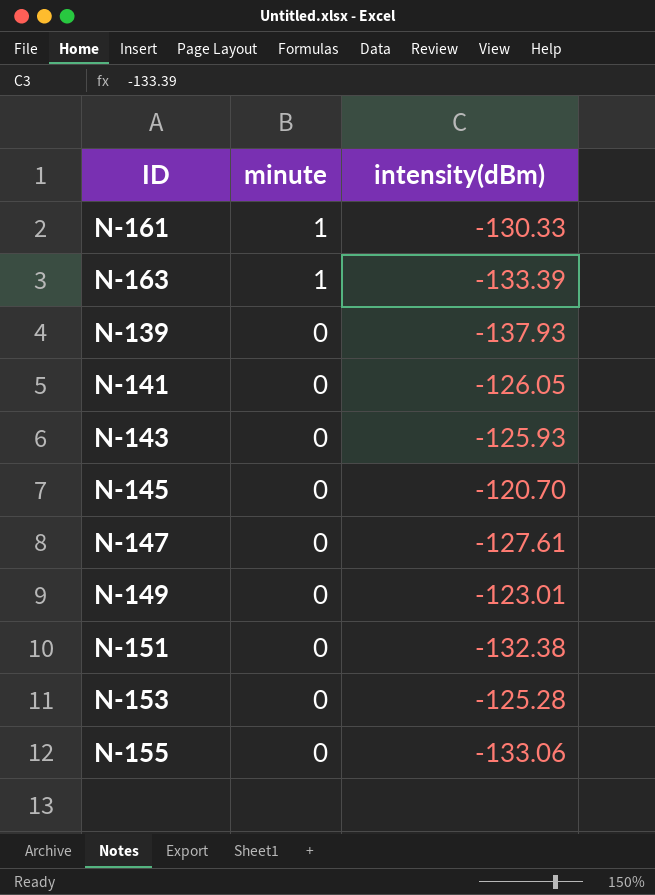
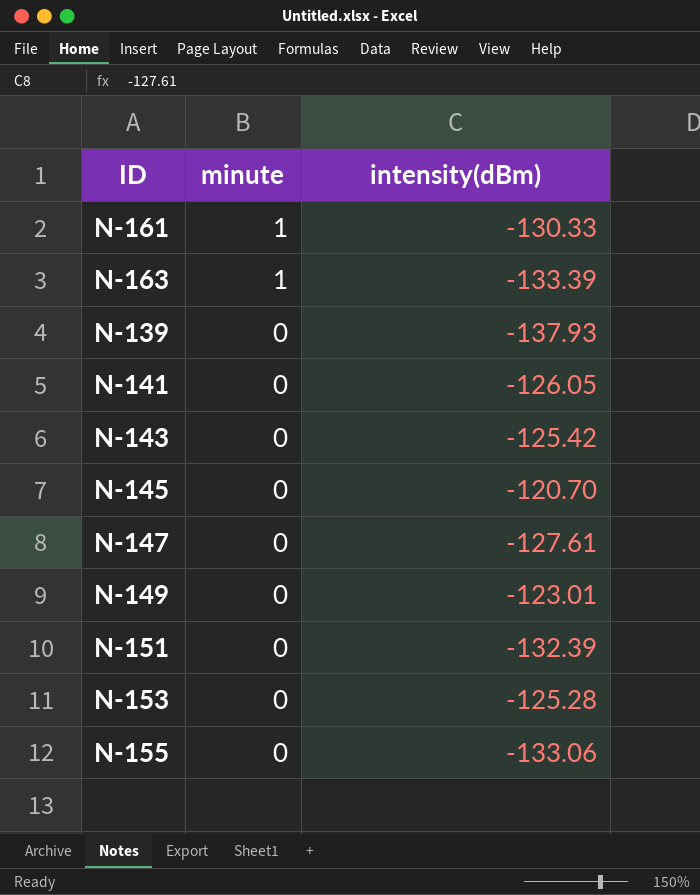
N-143 | intensity(dBm): -125.93 -> -125.42
N-151 | intensity(dBm): -132.38 -> -132.39

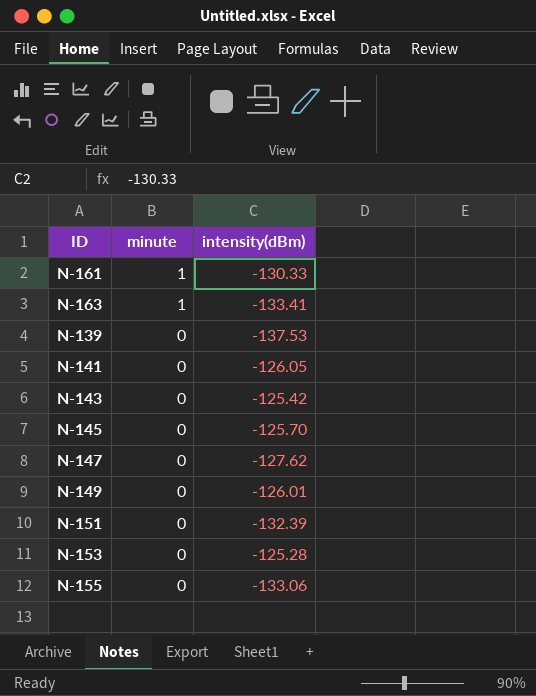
N-163 | intensity(dBm): -133.39 -> -133.41
N-139 | intensity(dBm): -137.93 -> -137.53
N-145 | intensity(dBm): -120.70 -> -125.70
N-147 | intensity(dBm): -127.61 -> -127.62
N-149 | intensity(dBm): -123.01 -> -126.01

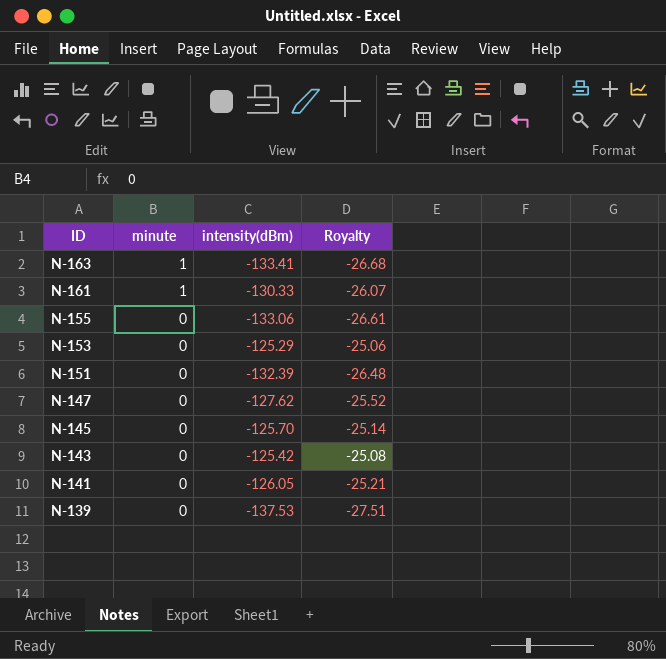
row order: minute descending -> ID descending
column Royalty | formula: none -> [intensity(dBm)] * 0.2
row N-149: 0 | -126.01 -> none
N-153 | intensity(dBm): -125.28 -> -125.29

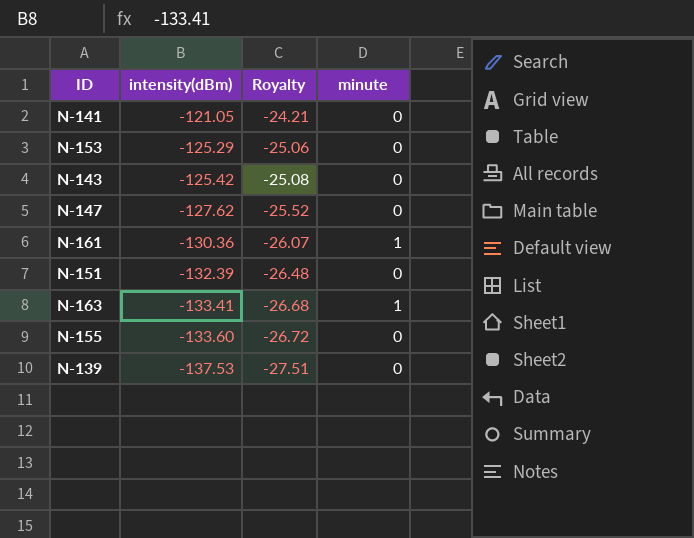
row order: ID descending -> intensity(dBm) descending
column minute | position: 2 -> 4
row N-145: 0 | -125.70 | -25.14 -> none
N-141 | intensity(dBm): -126.05 -> -121.05
N-141 | Royalty: -25.21 -> -24.21
N-161 | intensity(dBm): -130.33 -> -130.36
N-155 | intensity(dBm): -133.06 -> -133.60
N-155 | Royalty: -26.61 -> -26.72

